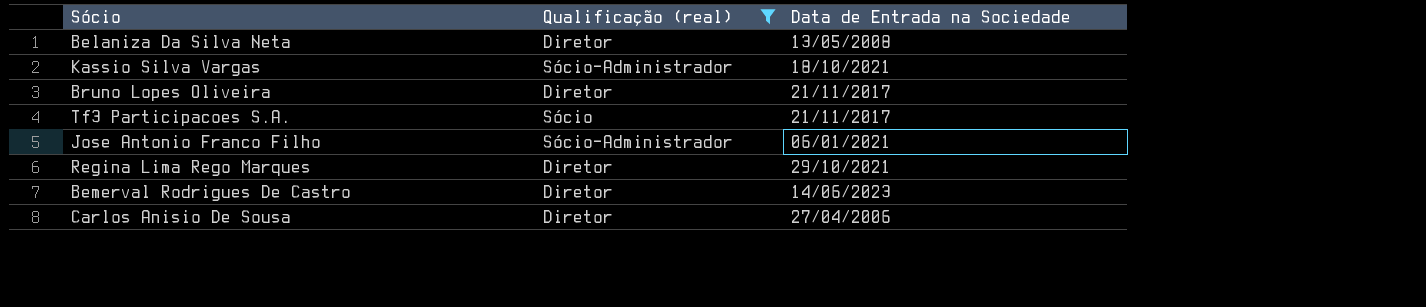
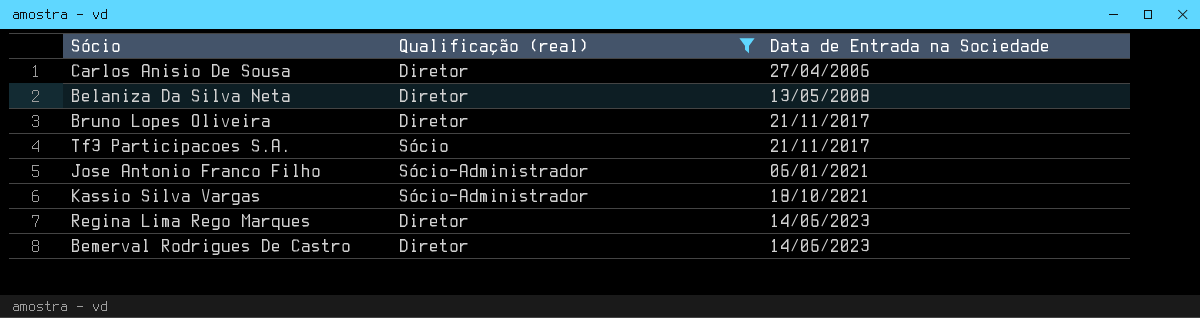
row order: none -> Data de Entrada na Sociedade ascending
Regina Lima Rego Marques | Data de Entrada na Sociedade: 29/10/2021 -> 14/06/2023

